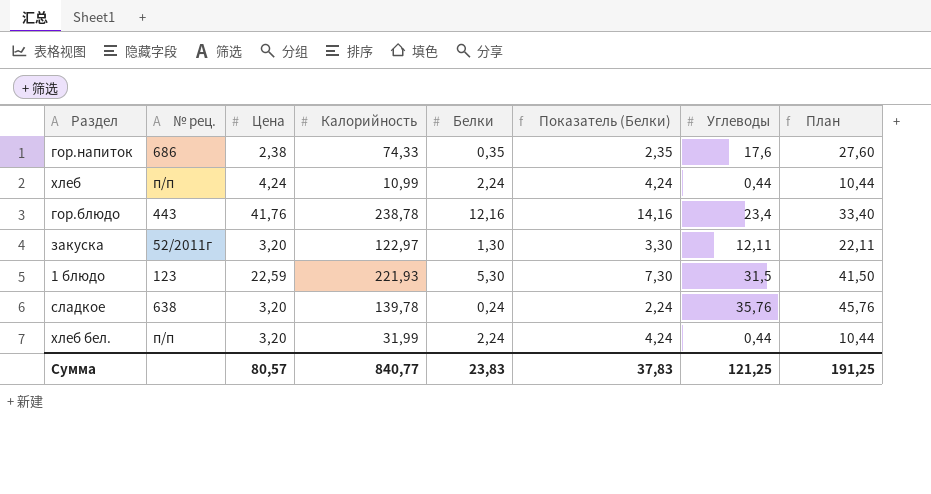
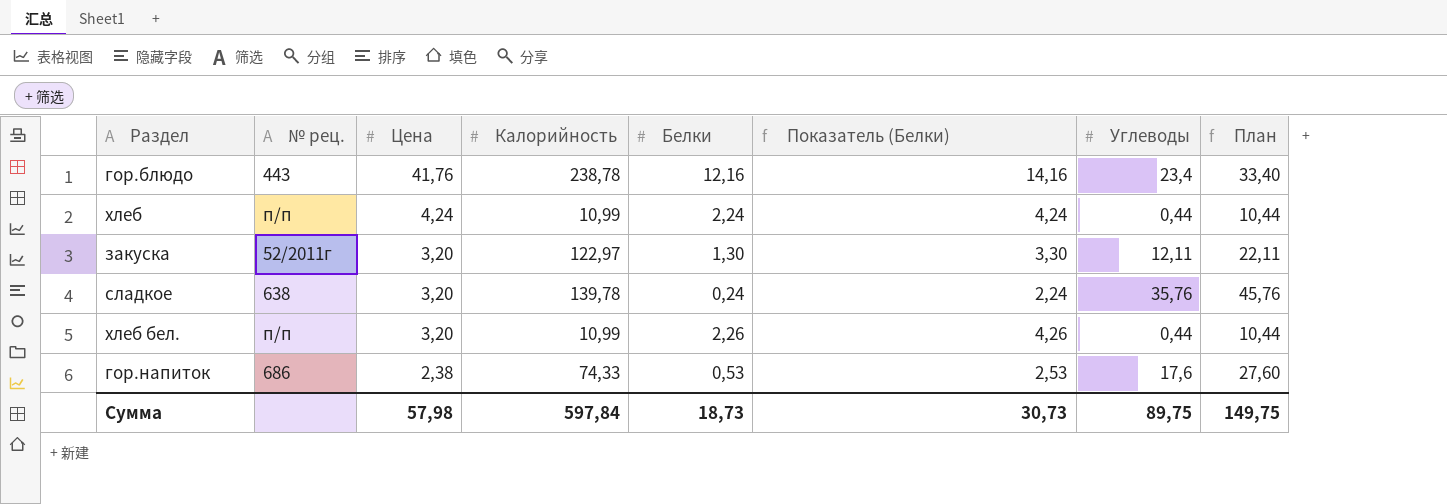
row order: none -> Цена descending
row 1 блюдо: 123 | 22,59 | 221,93 | 5,30 | 7,30 | 31,5 | 41,50 -> none
хлеб бел. | Калорийность: 31,99 -> 10,99
хлеб бел. | Белки: 2,24 -> 2,26
хлеб бел. | Показатель (Белки): 4,24 -> 4,26
гор.напиток | Белки: 0,35 -> 0,53
гор.напиток | Показатель (Белки): 2,35 -> 2,53
Сумма | Цена: 80,57 -> 57,98
Сумма | Калорийность: 840,77 -> 597,84
Сумма | Белки: 23,83 -> 18,73
Сумма | Показатель (Белки): 37,83 -> 30,73
Сумма | Углеводы: 121,25 -> 89,75
Сумма | План: 191,25 -> 149,75

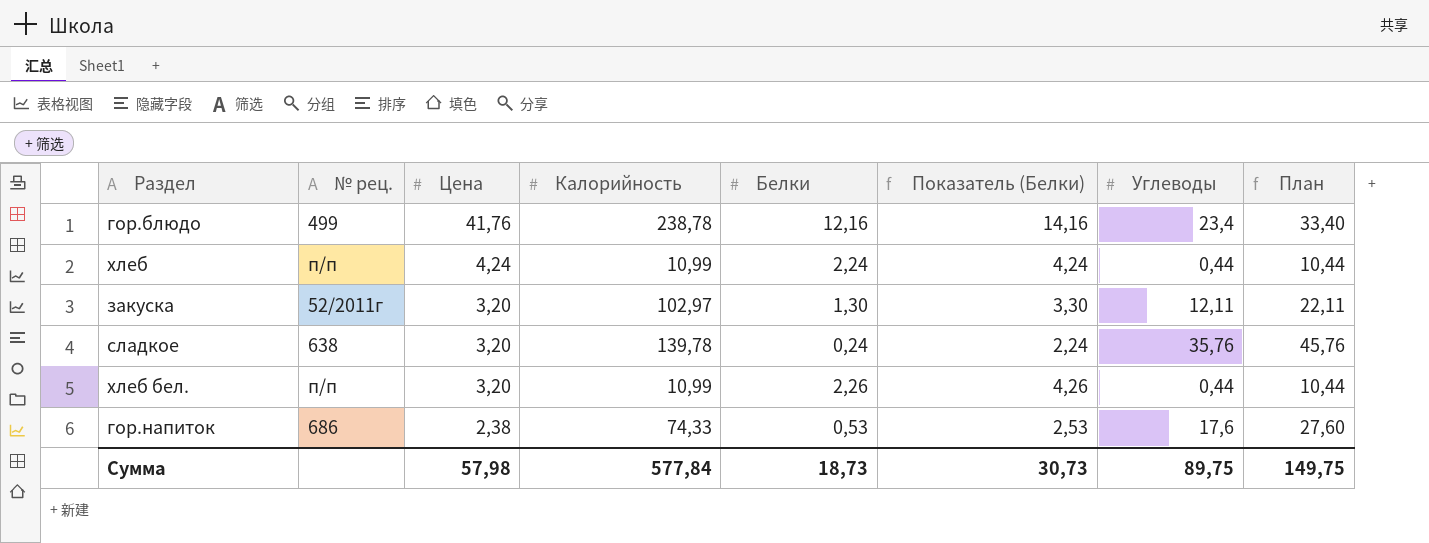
гор.блюдо | № рец.: 443 -> 499
закуска | Калорийность: 122,97 -> 102,97
Сумма | Калорийность: 597,84 -> 577,84

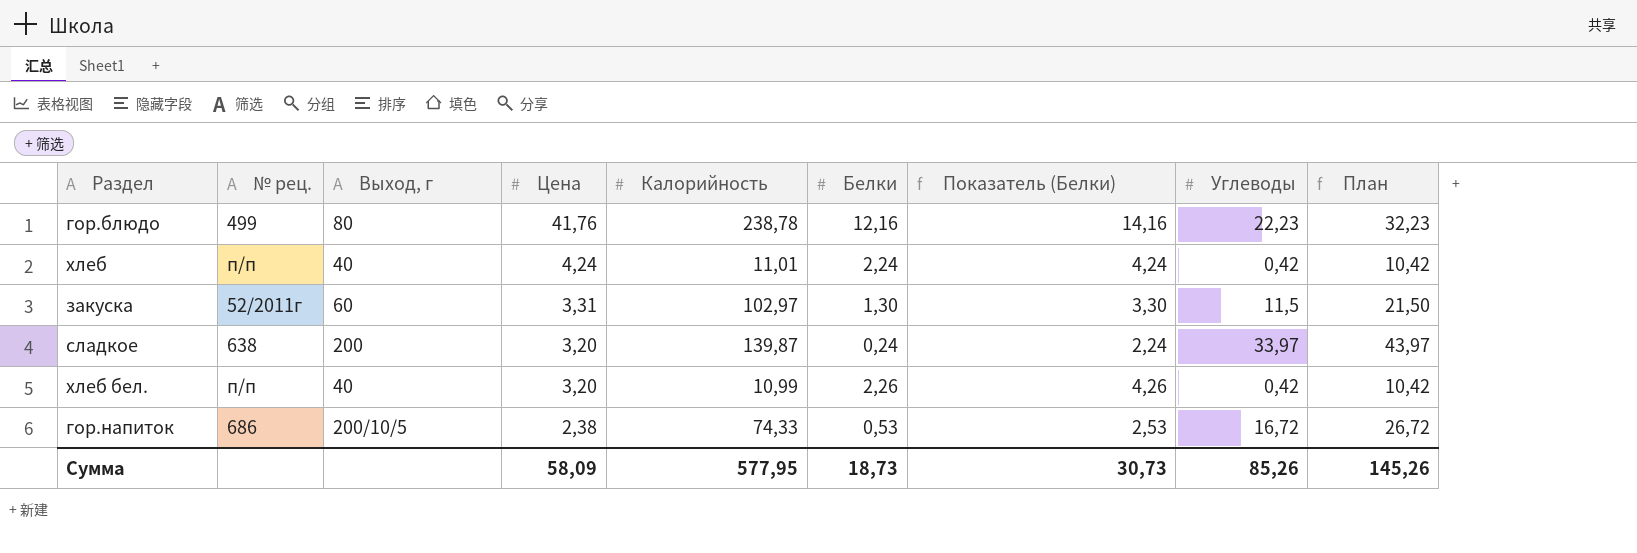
column Выход, г | position: none -> 3
гор.блюдо | Углеводы: 23,4 -> 22,23
гор.блюдо | План: 33,40 -> 32,23
хлеб | Калорийность: 10,99 -> 11,01
хлеб | Углеводы: 0,44 -> 0,42
хлеб | План: 10,44 -> 10,42
закуска | Цена: 3,20 -> 3,31
закуска | Углеводы: 12,11 -> 11,5
закуска | План: 22,11 -> 21,50
сладкое | Калорийность: 139,78 -> 139,87
сладкое | Углеводы: 35,76 -> 33,97
сладкое | План: 45,76 -> 43,97
хлеб бел. | Углеводы: 0,44 -> 0,42
хлеб бел. | План: 10,44 -> 10,42
гор.напиток | Углеводы: 17,6 -> 16,72
гор.напиток | План: 27,60 -> 26,72
Сумма | Цена: 57,98 -> 58,09
Сумма | Калорийность: 577,84 -> 577,95
Сумма | Углеводы: 89,75 -> 85,26
Сумма | План: 149,75 -> 145,26

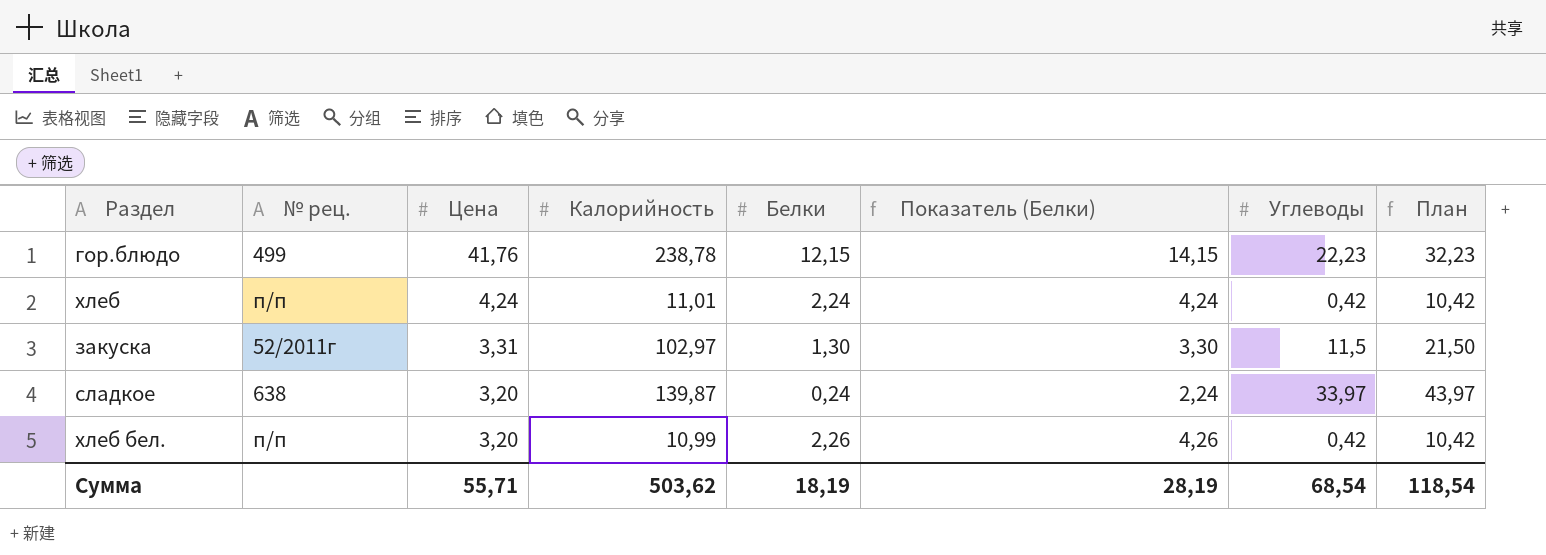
column Выход, г | position: 3 -> none
row гор.напиток: 686 | 200/10/5 | 2,38 | 74,33 | 0,53 | 2,53 | 16,72 | 26,72 -> none
гор.блюдо | Белки: 12,16 -> 12,15
гор.блюдо | Показатель (Белки): 14,16 -> 14,15
Сумма | Цена: 58,09 -> 55,71
Сумма | Калорийность: 577,95 -> 503,62
Сумма | Белки: 18,73 -> 18,19
Сумма | Показатель (Белки): 30,73 -> 28,19
Сумма | Углеводы: 85,26 -> 68,54
Сумма | План: 145,26 -> 118,54

